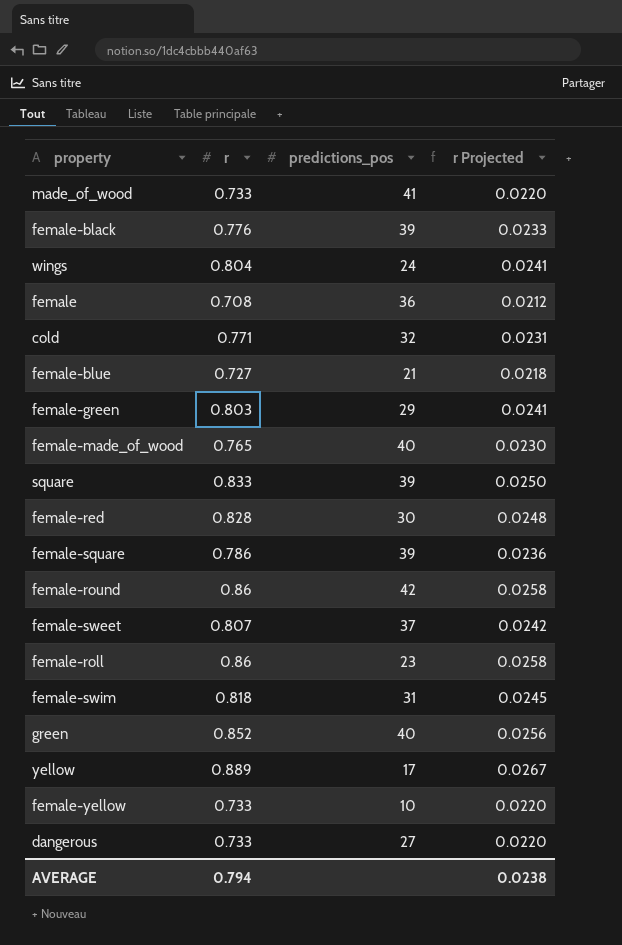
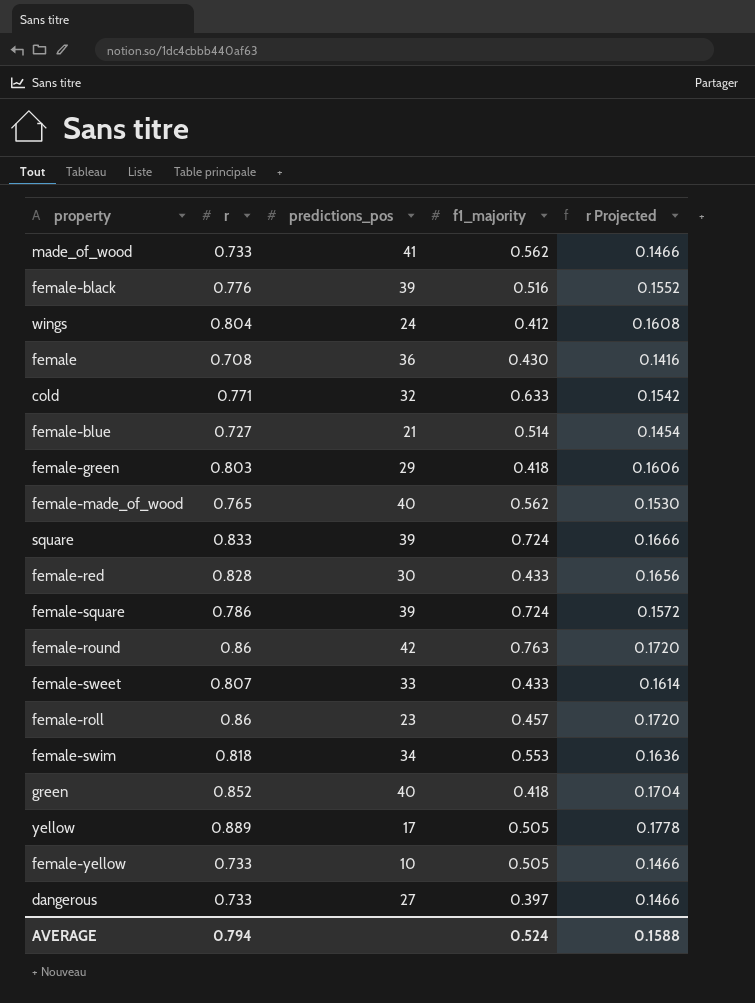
column f1_majority | position: none -> 4
column r Projected | formula: [r] * 0.03 -> [r] * 0.2
female-sweet | predictions_pos: 37 -> 33
female-swim | predictions_pos: 31 -> 34
AVERAGE | r Projected: 0.0238 -> 0.1588

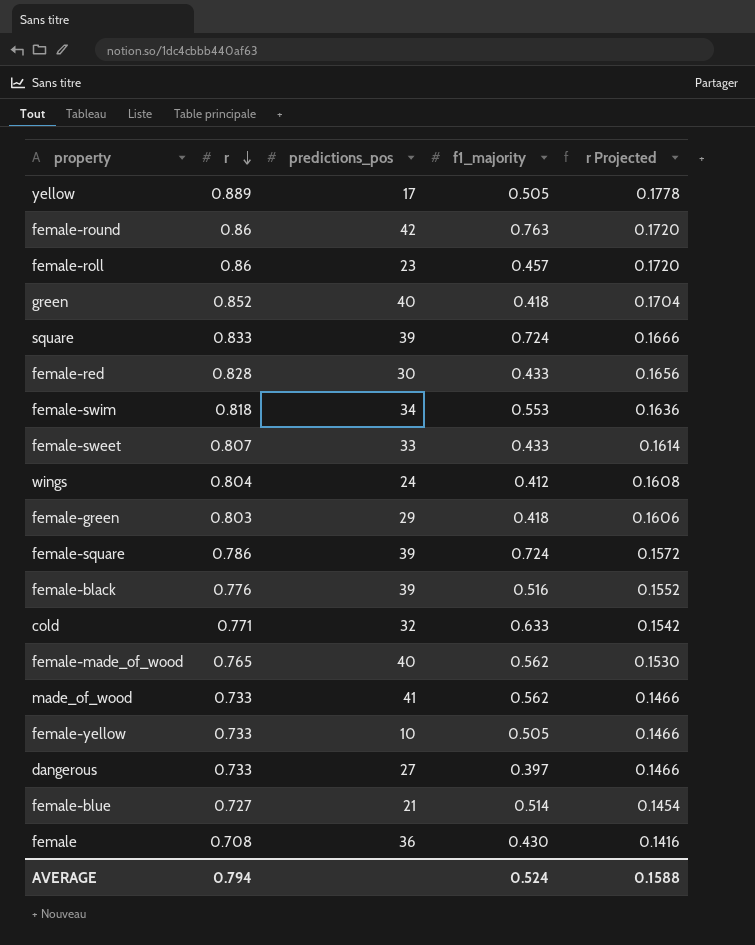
row order: none -> r descending

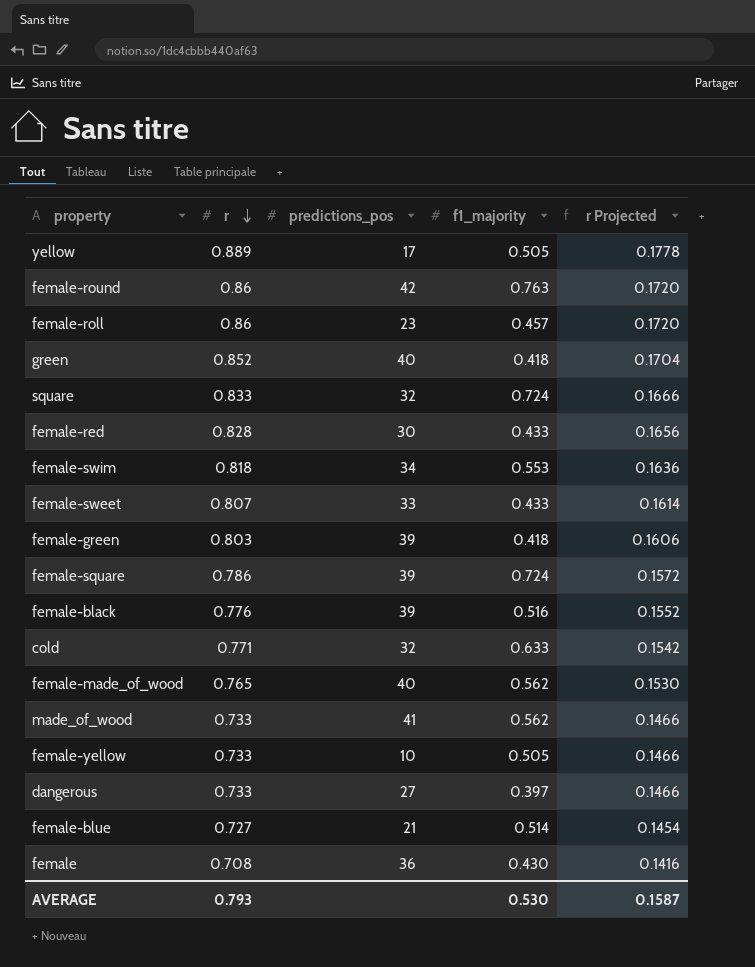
row wings: 0.804 | 24 | 0.412 | 0.1608 -> none
square | predictions_pos: 39 -> 32
female-green | predictions_pos: 29 -> 39
AVERAGE | r: 0.794 -> 0.793
AVERAGE | f1_majority: 0.524 -> 0.530
AVERAGE | r Projected: 0.1588 -> 0.1587

